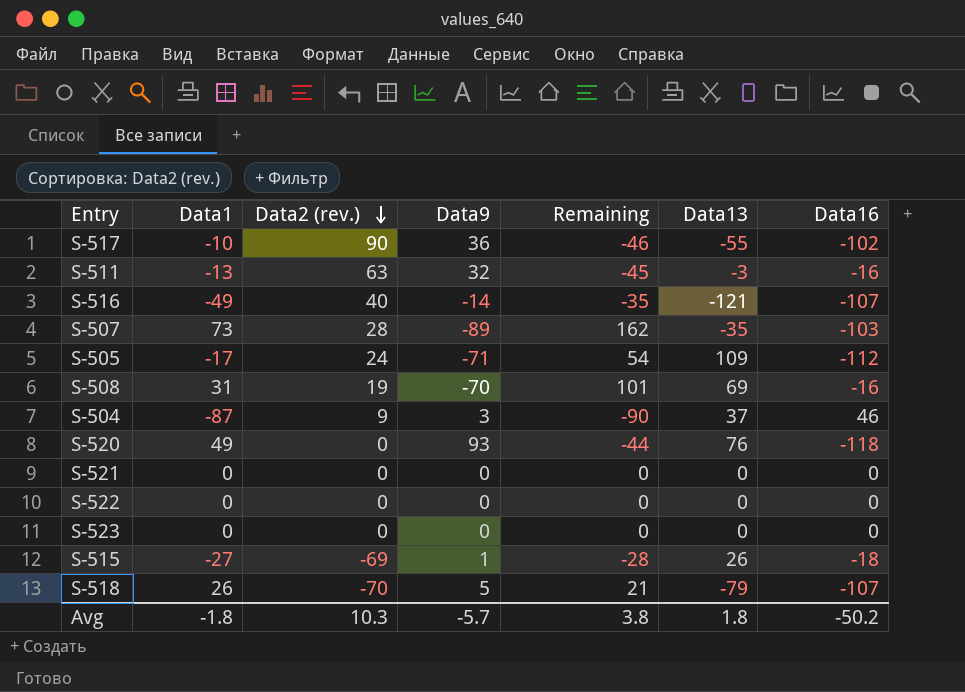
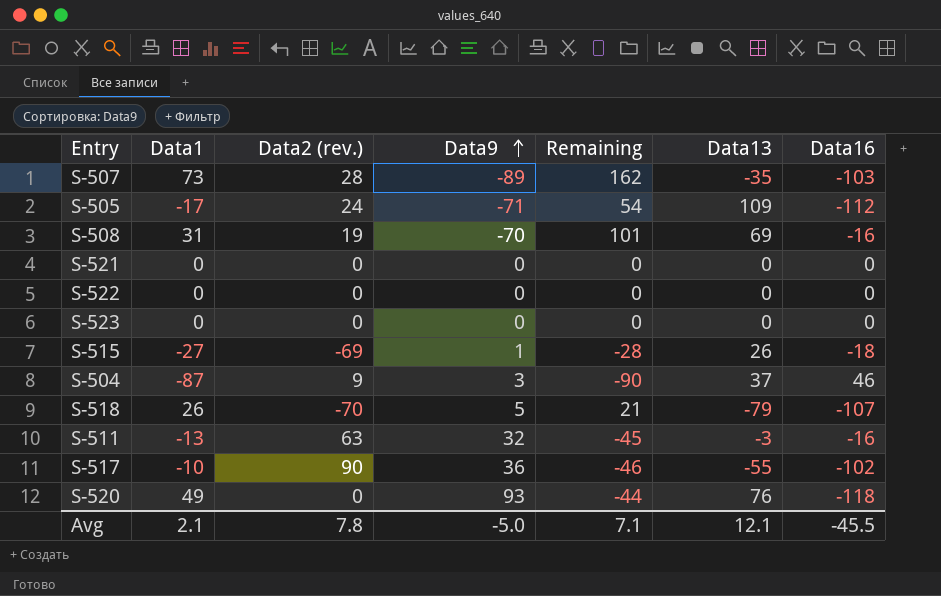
row order: Data2 (rev.) descending -> Data9 ascending
row S-516: -49 | 40 | -14 | -35 | -121 | -107 -> none
Avg | Data1: -1.8 -> 2.1
Avg | Data2 (rev.): 10.3 -> 7.8
Avg | Data9: -5.7 -> -5.0
Avg | Remaining: 3.8 -> 7.1
Avg | Data13: 1.8 -> 12.1
Avg | Data16: -50.2 -> -45.5

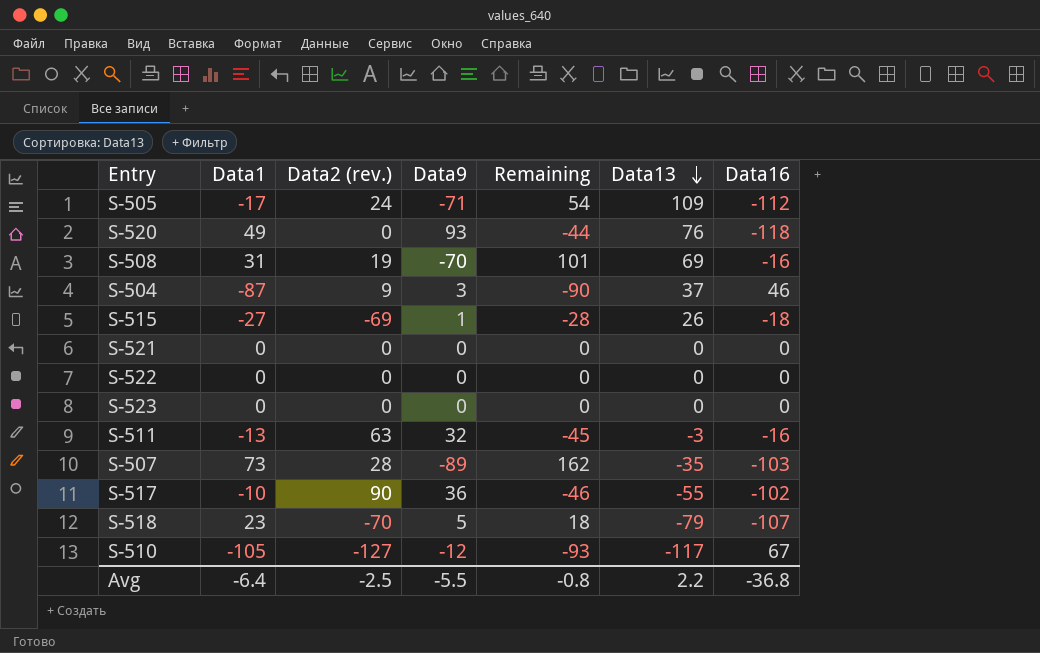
row order: Data9 ascending -> Data13 descending
S-518 | Data1: 26 -> 23
S-518 | Remaining: 21 -> 18
row S-510: none -> -105 | -127 | -12 | -93 | -117 | 67
Avg | Data1: 2.1 -> -6.4
Avg | Data2 (rev.): 7.8 -> -2.5
Avg | Data9: -5.0 -> -5.5
Avg | Remaining: 7.1 -> -0.8
Avg | Data13: 12.1 -> 2.2
Avg | Data16: -45.5 -> -36.8

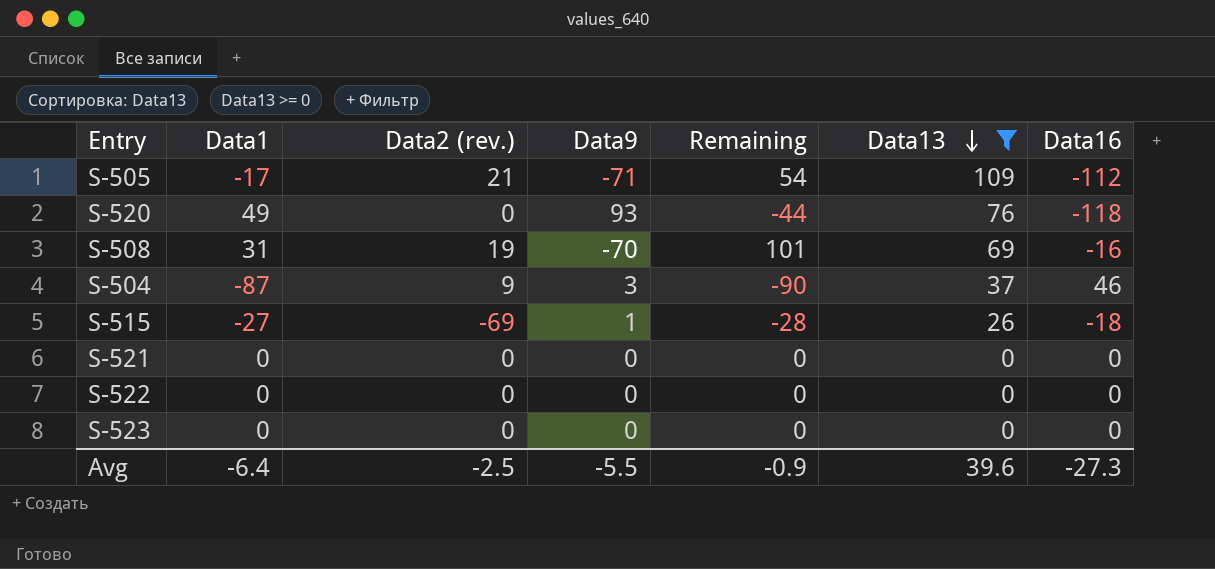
filter: none -> Data13 >= 0
S-505 | Data2 (rev.): 24 -> 21
Avg | Remaining: -0.8 -> -0.9
Avg | Data13: 2.2 -> 39.6
Avg | Data16: -36.8 -> -27.3

